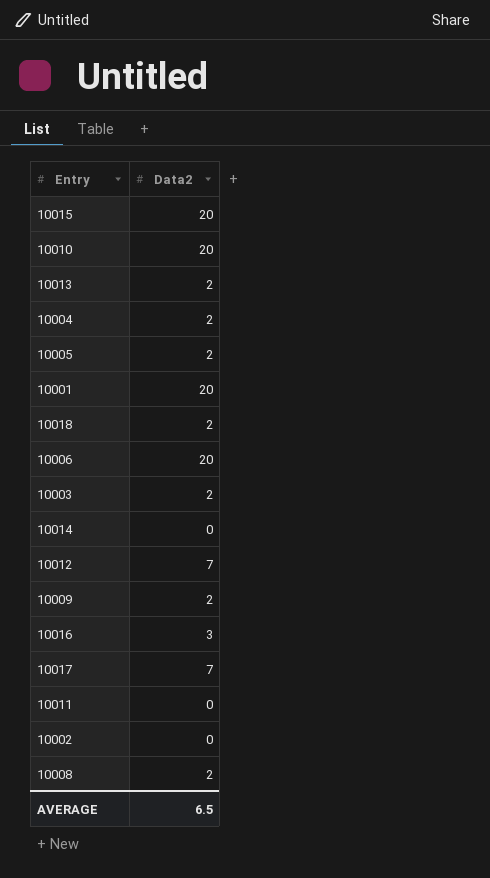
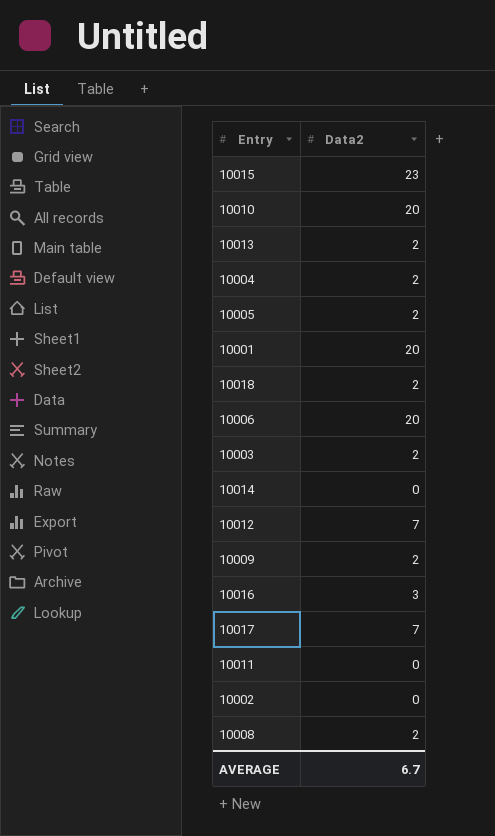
10015 | Data2: 20 -> 23
AVERAGE | Data2: 6.5 -> 6.7

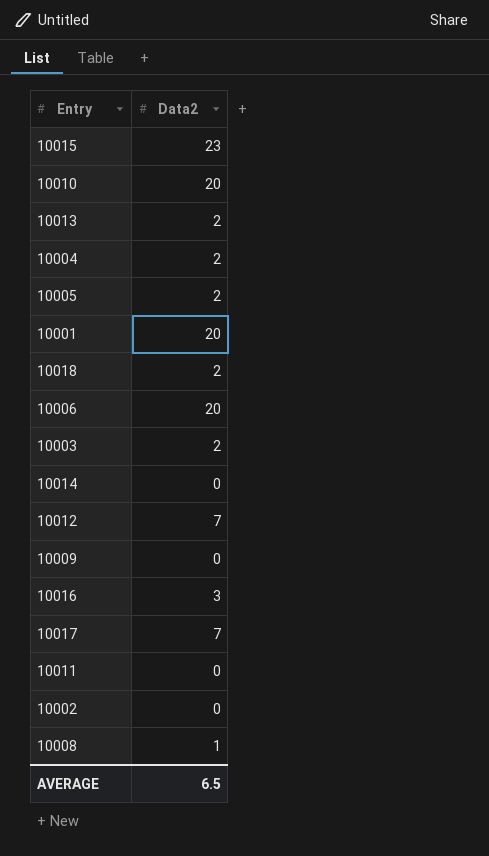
10009 | Data2: 2 -> 0
10008 | Data2: 2 -> 1
AVERAGE | Data2: 6.7 -> 6.5

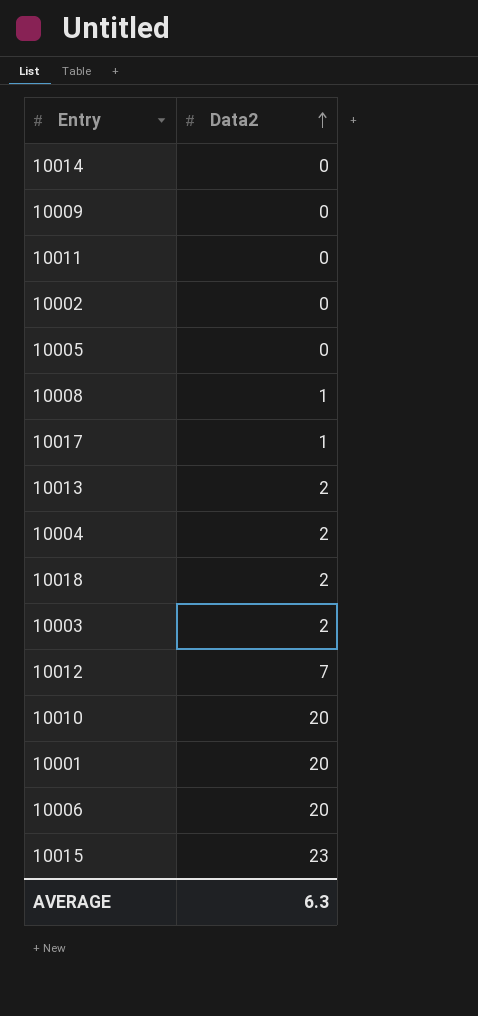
row order: none -> Data2 ascending
row 10016: 3 -> none
10005 | Data2: 2 -> 0
10017 | Data2: 7 -> 1
AVERAGE | Data2: 6.5 -> 6.3

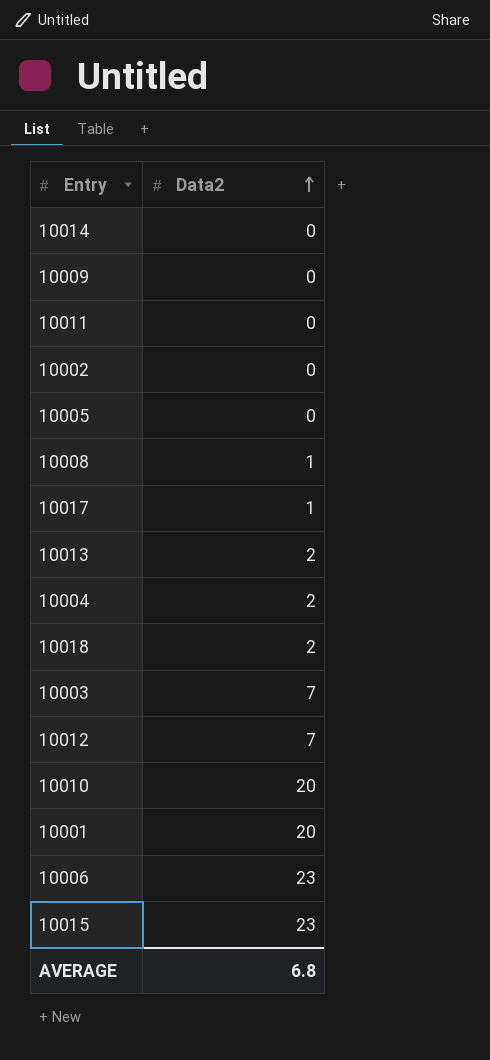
10003 | Data2: 2 -> 7
10006 | Data2: 20 -> 23
AVERAGE | Data2: 6.3 -> 6.8

